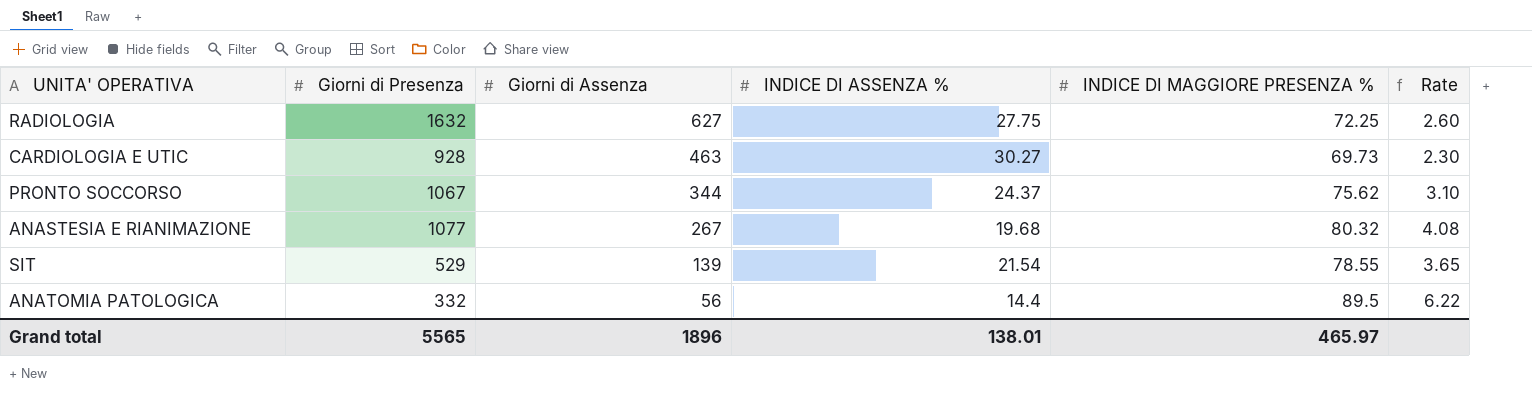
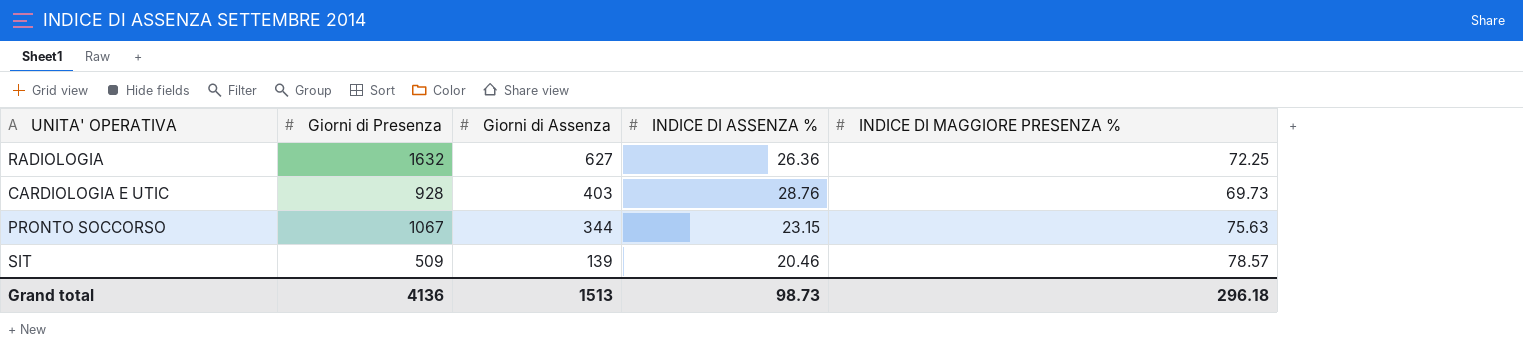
column Rate | formula: [INDICE DI MAGGIORE PRESENZA %] / [INDICE DI ASSENZA %] -> none
row ANASTESIA E RIANIMAZIONE: 1077 | 267 | 19.68 | 80.32 | 4.08 -> none
row ANATOMIA PATOLOGICA: 332 | 56 | 14.4 | 89.5 | 6.22 -> none
RADIOLOGIA | INDICE DI ASSENZA %: 27.75 -> 26.36
CARDIOLOGIA E UTIC | Giorni di Assenza: 463 -> 403
CARDIOLOGIA E UTIC | INDICE DI ASSENZA %: 30.27 -> 28.76
PRONTO SOCCORSO | INDICE DI ASSENZA %: 24.37 -> 23.15
PRONTO SOCCORSO | INDICE DI MAGGIORE PRESENZA %: 75.62 -> 75.63
SIT | Giorni di Presenza: 529 -> 509
SIT | INDICE DI ASSENZA %: 21.54 -> 20.46
SIT | INDICE DI MAGGIORE PRESENZA %: 78.55 -> 78.57
Grand total | Giorni di Presenza: 5565 -> 4136
Grand total | Giorni di Assenza: 1896 -> 1513
Grand total | INDICE DI ASSENZA %: 138.01 -> 98.73
Grand total | INDICE DI MAGGIORE PRESENZA %: 465.97 -> 296.18

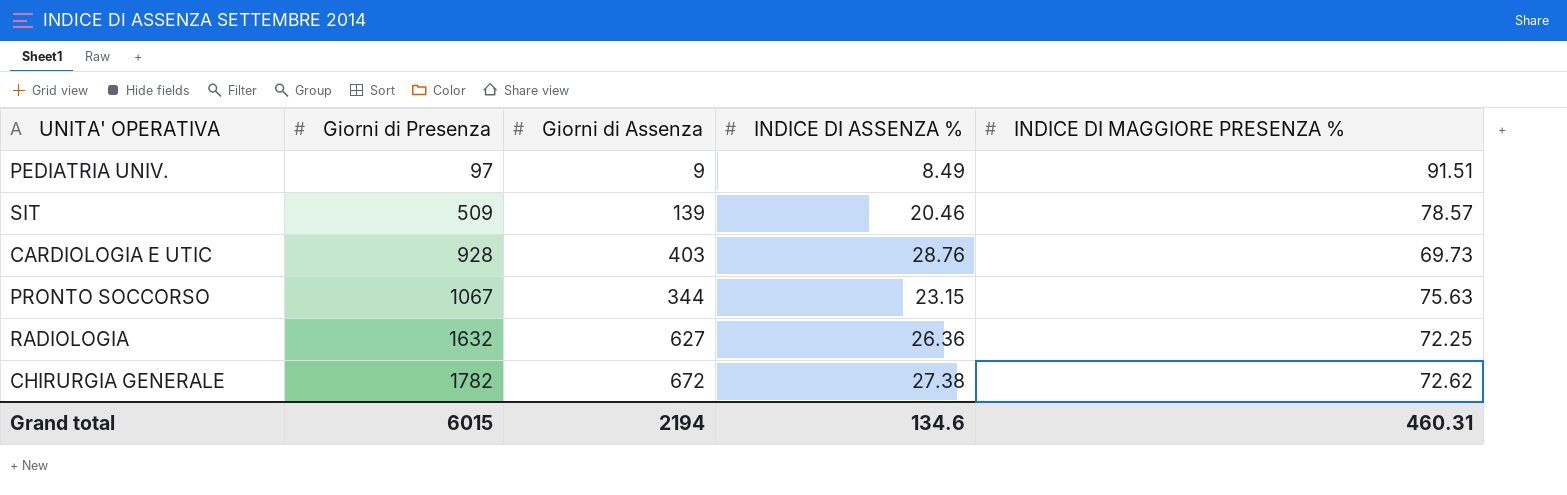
row order: Giorni di Assenza descending -> Giorni di Presenza ascending
row PEDIATRIA UNIV.: none -> 97 | 9 | 8.49 | 91.51
row CHIRURGIA GENERALE: none -> 1782 | 672 | 27.38 | 72.62
Grand total | Giorni di Presenza: 4136 -> 6015
Grand total | Giorni di Assenza: 1513 -> 2194
Grand total | INDICE DI ASSENZA %: 98.73 -> 134.6
Grand total | INDICE DI MAGGIORE PRESENZA %: 296.18 -> 460.31

